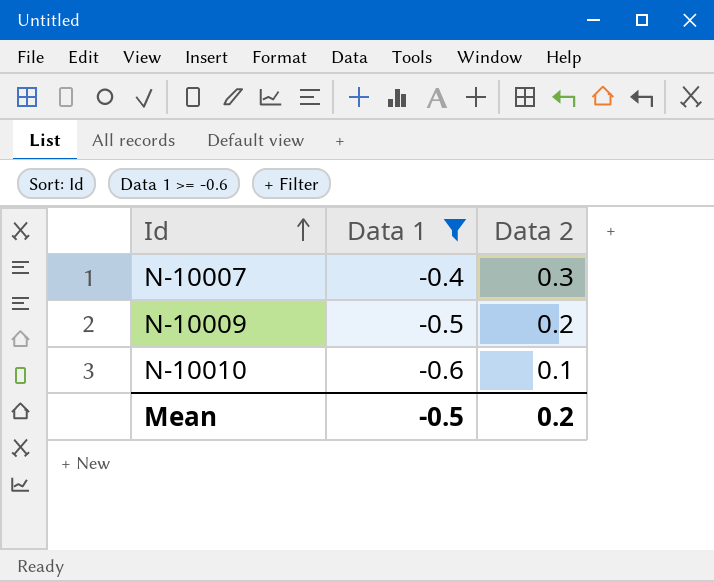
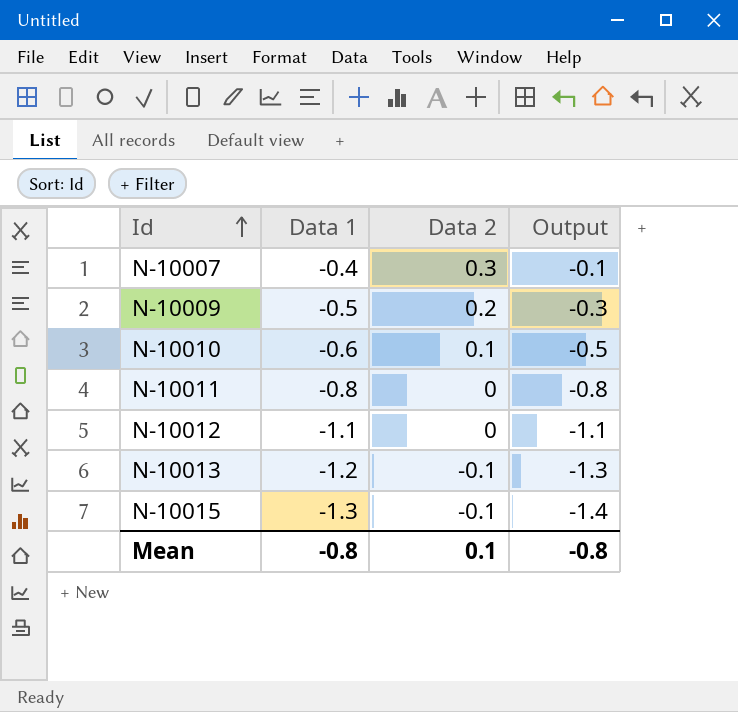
filter: Data 1 >= -0.6 -> none
column Output | formula: none -> [Data 1] + [Data 2]
Mean | Data 1: -0.5 -> -0.8
Mean | Data 2: 0.2 -> 0.1

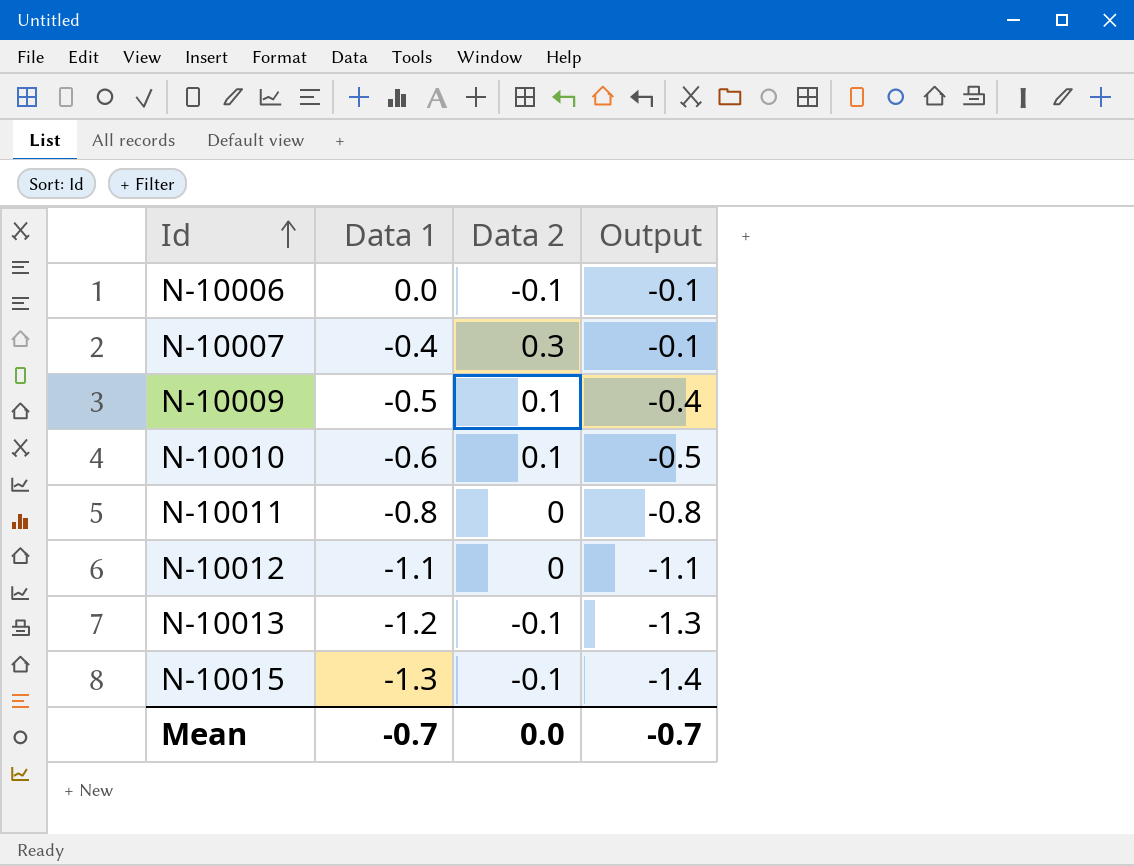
row N-10006: none -> 0.0 | -0.1 | -0.1
N-10009 | Data 2: 0.2 -> 0.1
N-10009 | Output: -0.3 -> -0.4
Mean | Data 1: -0.8 -> -0.7
Mean | Data 2: 0.1 -> 0.0
Mean | Output: -0.8 -> -0.7

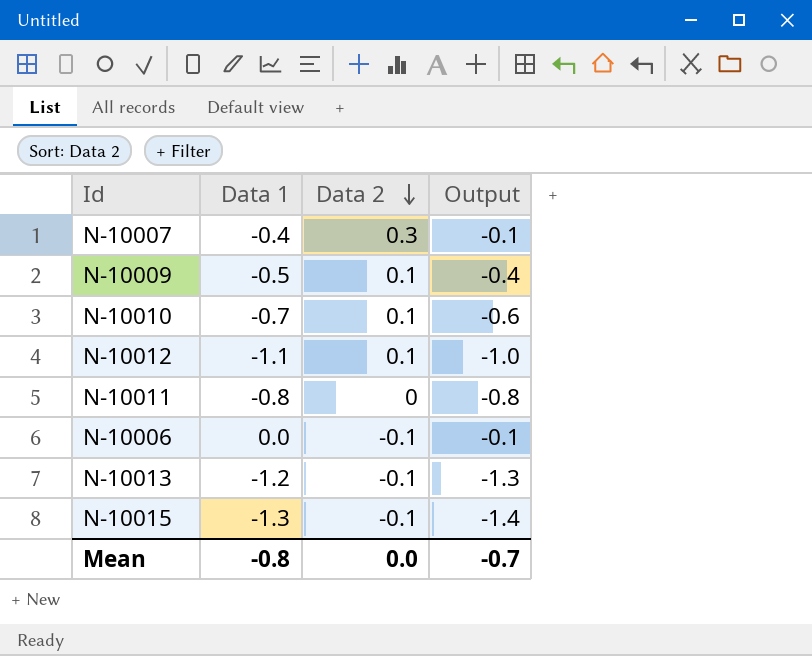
row order: Id ascending -> Data 2 descending
N-10010 | Data 1: -0.6 -> -0.7
N-10010 | Output: -0.5 -> -0.6
N-10012 | Data 2: 0 -> 0.1
N-10012 | Output: -1.1 -> -1.0
Mean | Data 1: -0.7 -> -0.8

